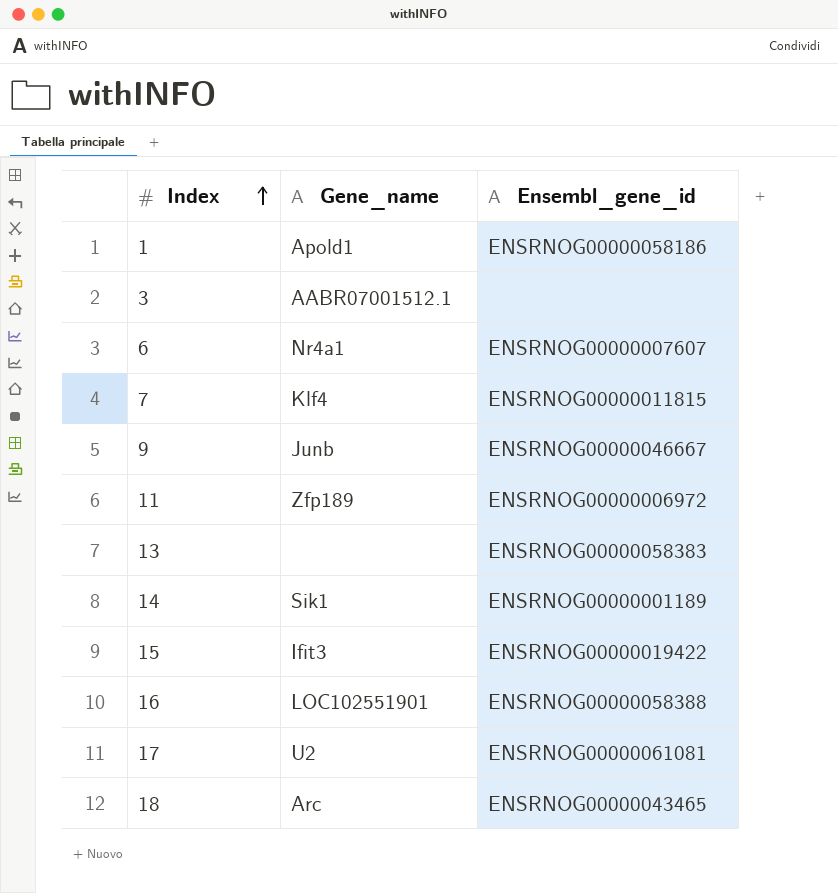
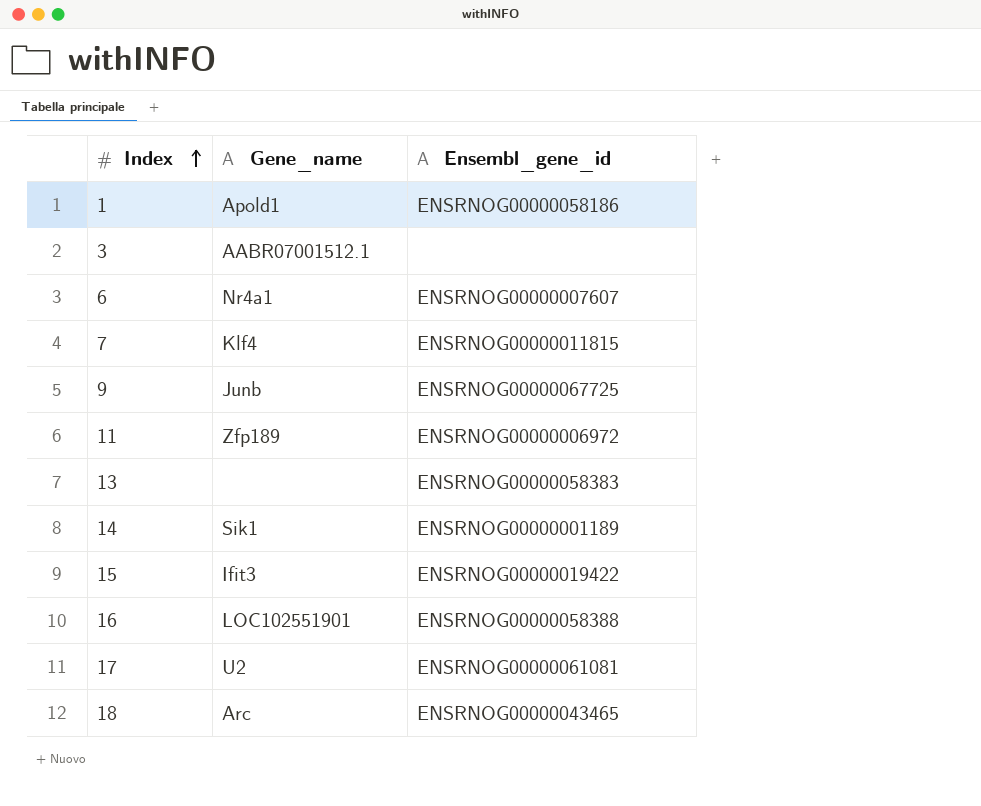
9 | Ensembl_gene_id: ENSRNOG00000046667 -> ENSRNOG00000067725

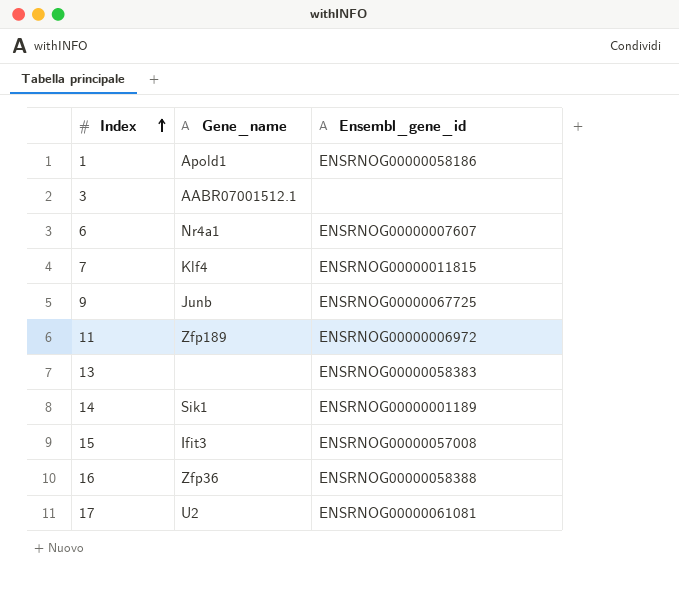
row 18: Arc | ENSRNOG00000043465 -> none
15 | Ensembl_gene_id: ENSRNOG00000019422 -> ENSRNOG00000057008
16 | Gene_name: LOC102551901 -> Zfp36

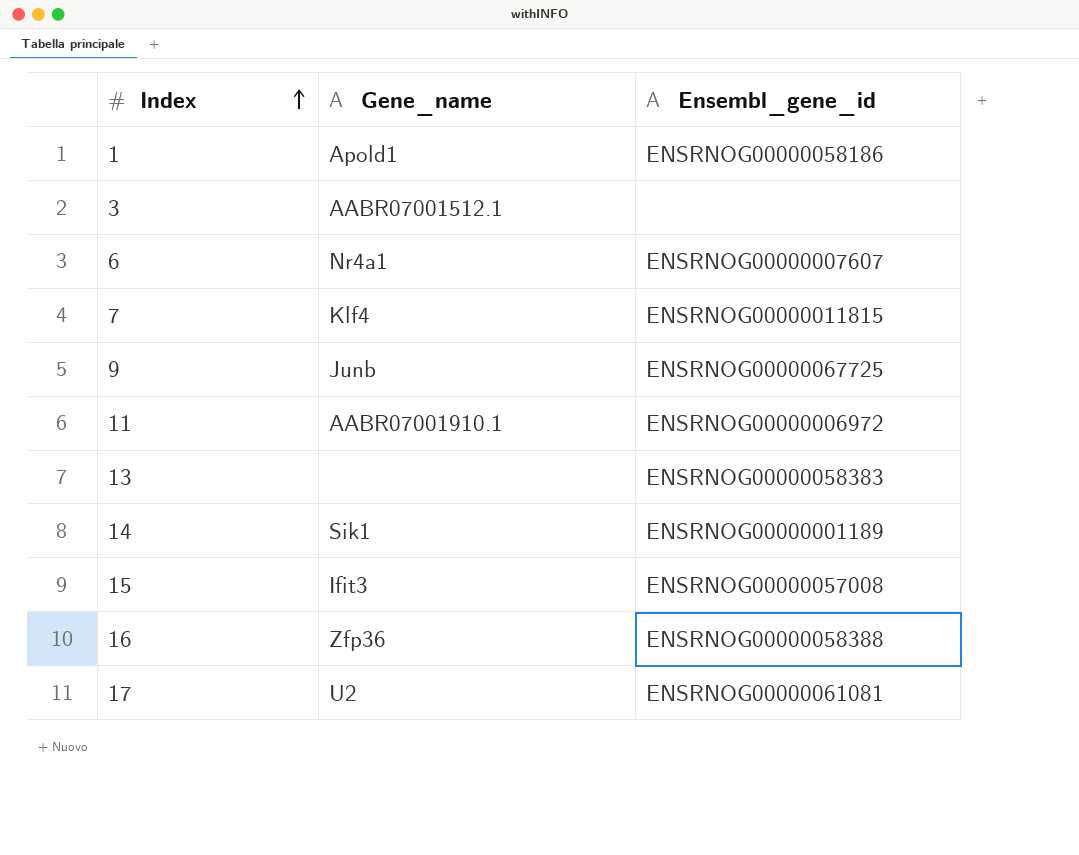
11 | Gene_name: Zfp189 -> AABR07001910.1

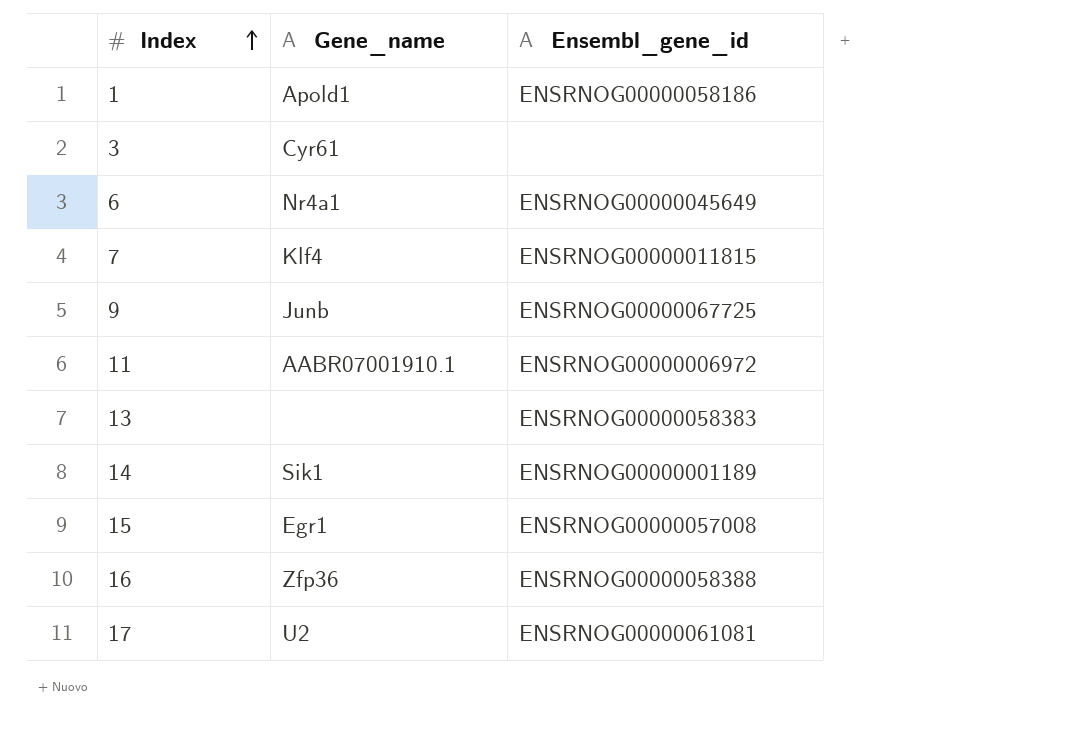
3 | Gene_name: AABR07001512.1 -> Cyr61
6 | Ensembl_gene_id: ENSRNOG00000007607 -> ENSRNOG00000045649
15 | Gene_name: Ifit3 -> Egr1

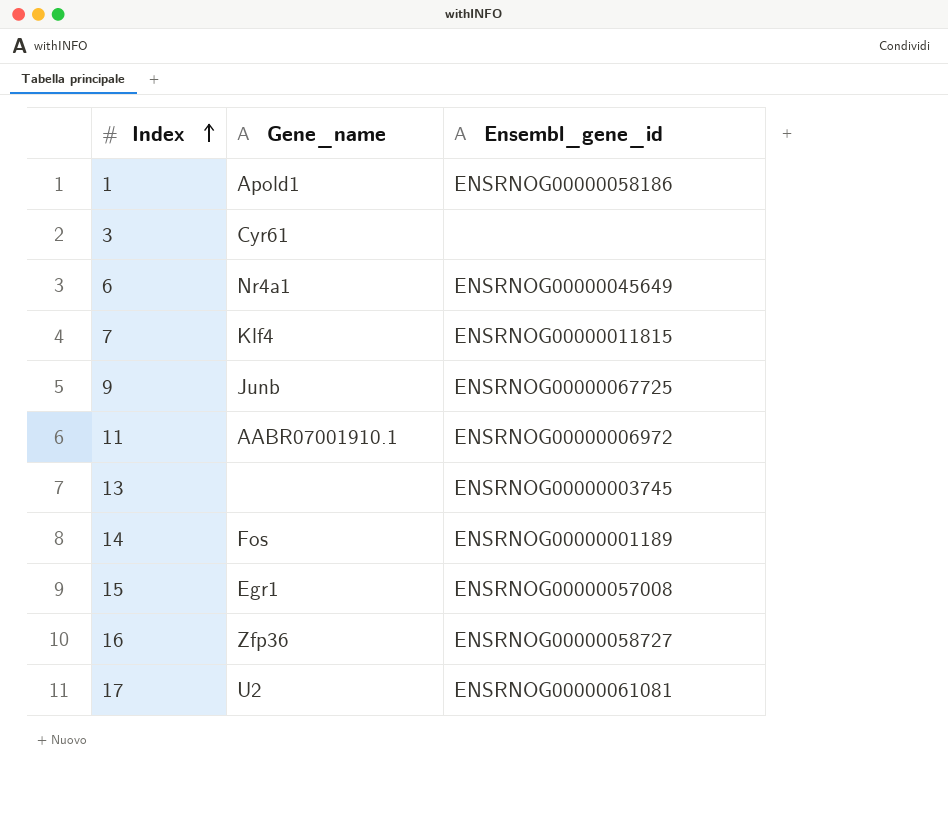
13 | Ensembl_gene_id: ENSRNOG00000058383 -> ENSRNOG00000003745
14 | Gene_name: Sik1 -> Fos
16 | Ensembl_gene_id: ENSRNOG00000058388 -> ENSRNOG00000058727

